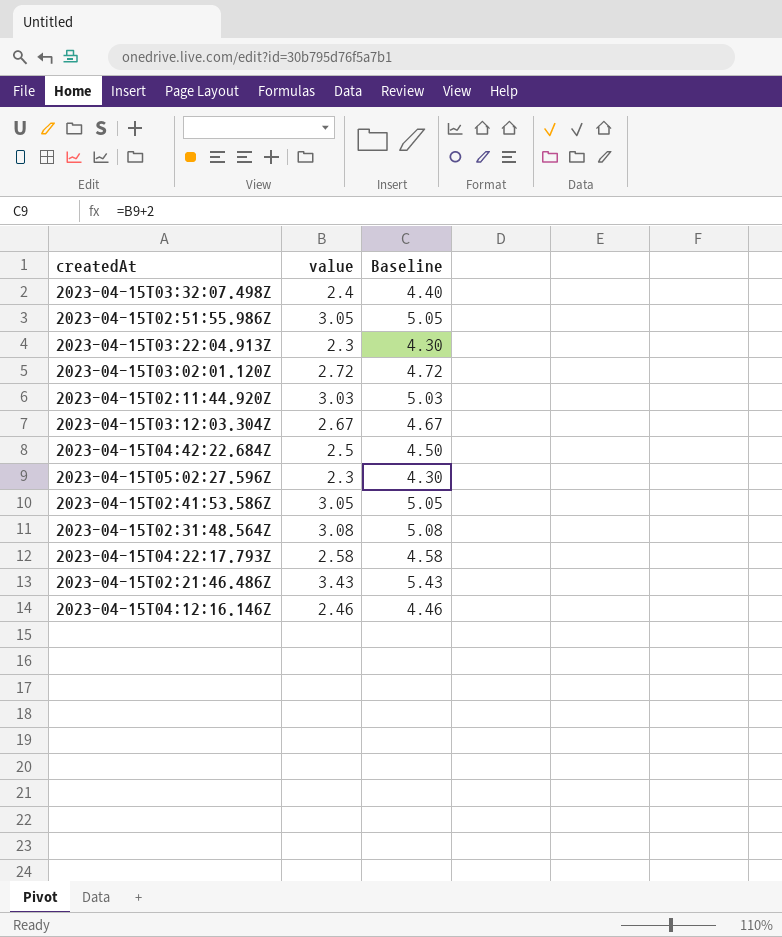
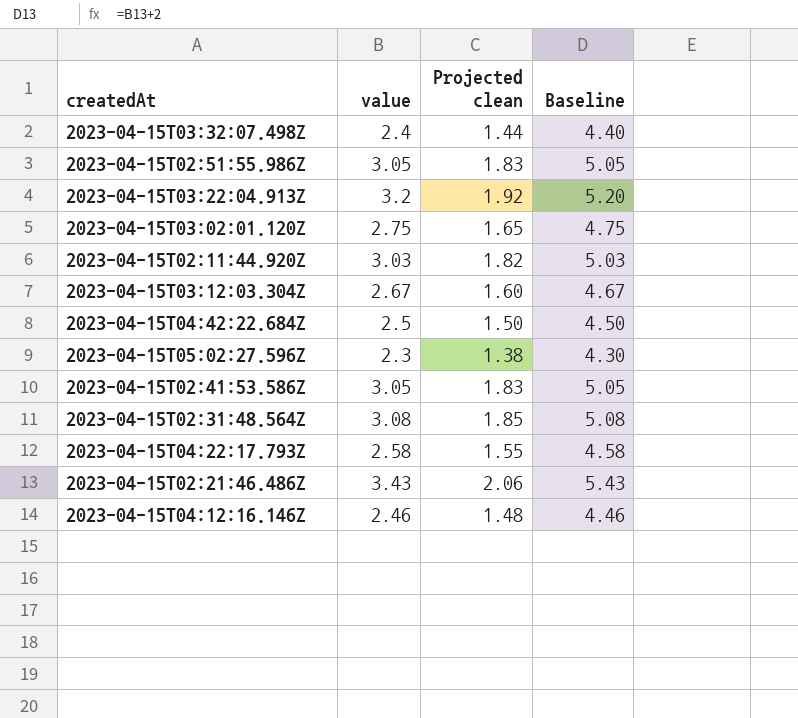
column Projected clean | formula: none -> [value] * 0.6
2023-04-15T03:22:04.913Z | value: 2.3 -> 3.2
2023-04-15T03:22:04.913Z | Baseline: 4.30 -> 5.20
2023-04-15T03:02:01.120Z | value: 2.72 -> 2.75
2023-04-15T03:02:01.120Z | Baseline: 4.72 -> 4.75

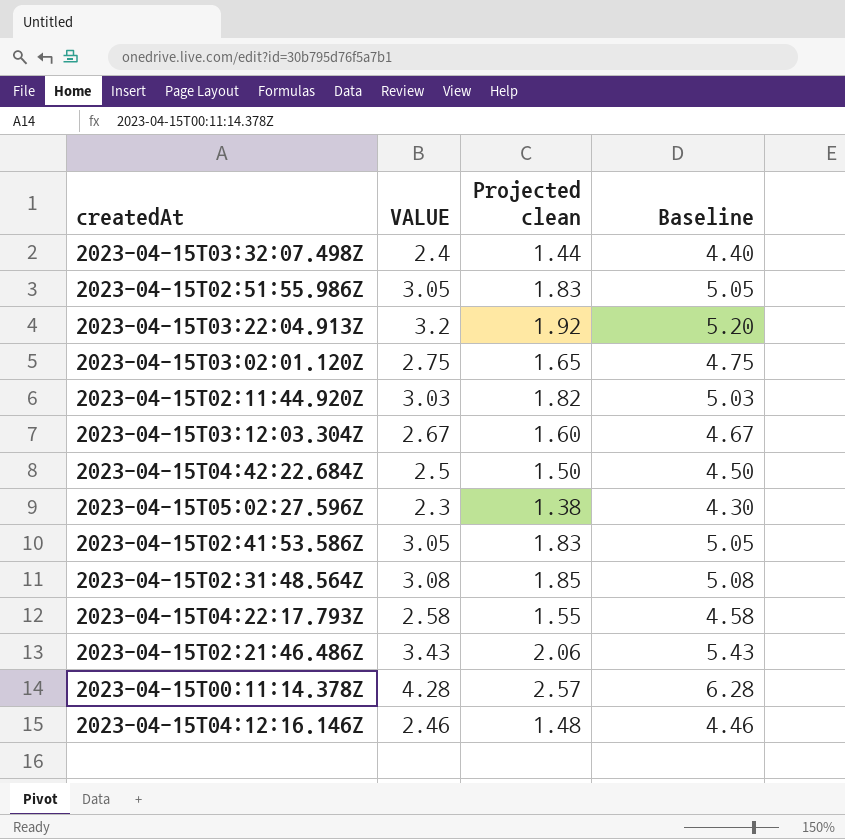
column name: value -> VALUE
row 2023-04-15T00:11:14.378Z: none -> 4.28 | 2.57 | 6.28

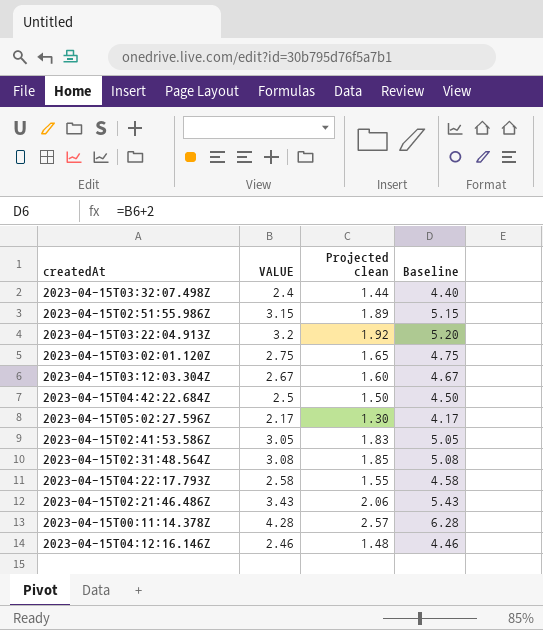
row 2023-04-15T02:11:44.920Z: 3.03 | 1.82 | 5.03 -> none
2023-04-15T02:51:55.986Z | VALUE: 3.05 -> 3.15
2023-04-15T02:51:55.986Z | Projected clean: 1.83 -> 1.89
2023-04-15T02:51:55.986Z | Baseline: 5.05 -> 5.15
2023-04-15T05:02:27.596Z | VALUE: 2.3 -> 2.17
2023-04-15T05:02:27.596Z | Projected clean: 1.38 -> 1.30
2023-04-15T05:02:27.596Z | Baseline: 4.30 -> 4.17

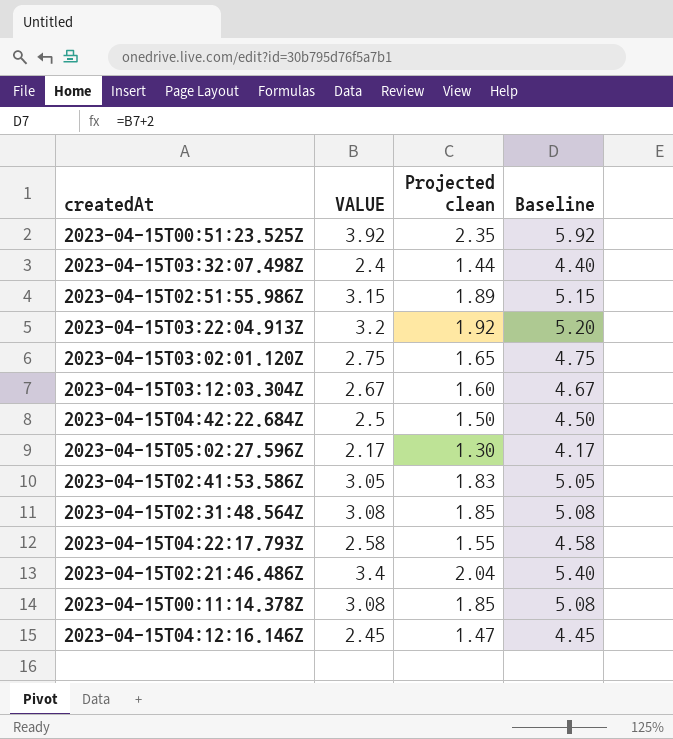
row 2023-04-15T00:51:23.525Z: none -> 3.92 | 2.35 | 5.92
2023-04-15T02:21:46.486Z | VALUE: 3.43 -> 3.4
2023-04-15T02:21:46.486Z | Projected clean: 2.06 -> 2.04
2023-04-15T02:21:46.486Z | Baseline: 5.43 -> 5.40
2023-04-15T00:11:14.378Z | VALUE: 4.28 -> 3.08
2023-04-15T00:11:14.378Z | Projected clean: 2.57 -> 1.85
2023-04-15T00:11:14.378Z | Baseline: 6.28 -> 5.08
2023-04-15T04:12:16.146Z | VALUE: 2.46 -> 2.45
2023-04-15T04:12:16.146Z | Projected clean: 1.48 -> 1.47
2023-04-15T04:12:16.146Z | Baseline: 4.46 -> 4.45

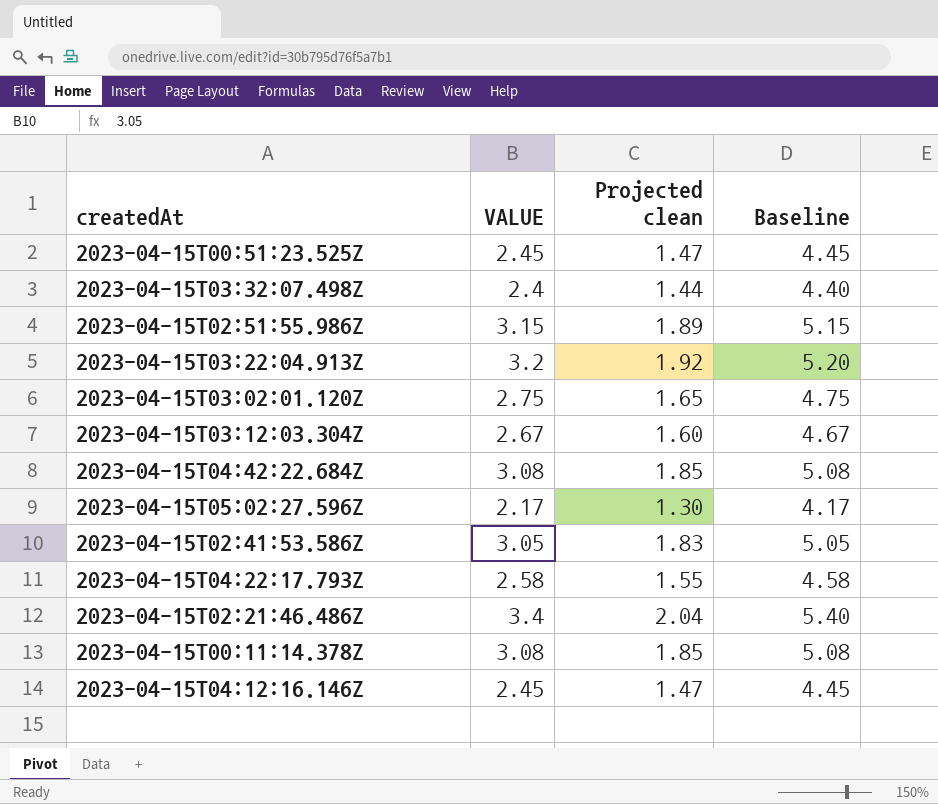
row 2023-04-15T02:31:48.564Z: 3.08 | 1.85 | 5.08 -> none
2023-04-15T00:51:23.525Z | VALUE: 3.92 -> 2.45
2023-04-15T00:51:23.525Z | Projected clean: 2.35 -> 1.47
2023-04-15T00:51:23.525Z | Baseline: 5.92 -> 4.45
2023-04-15T04:42:22.684Z | VALUE: 2.5 -> 3.08
2023-04-15T04:42:22.684Z | Projected clean: 1.50 -> 1.85
2023-04-15T04:42:22.684Z | Baseline: 4.50 -> 5.08

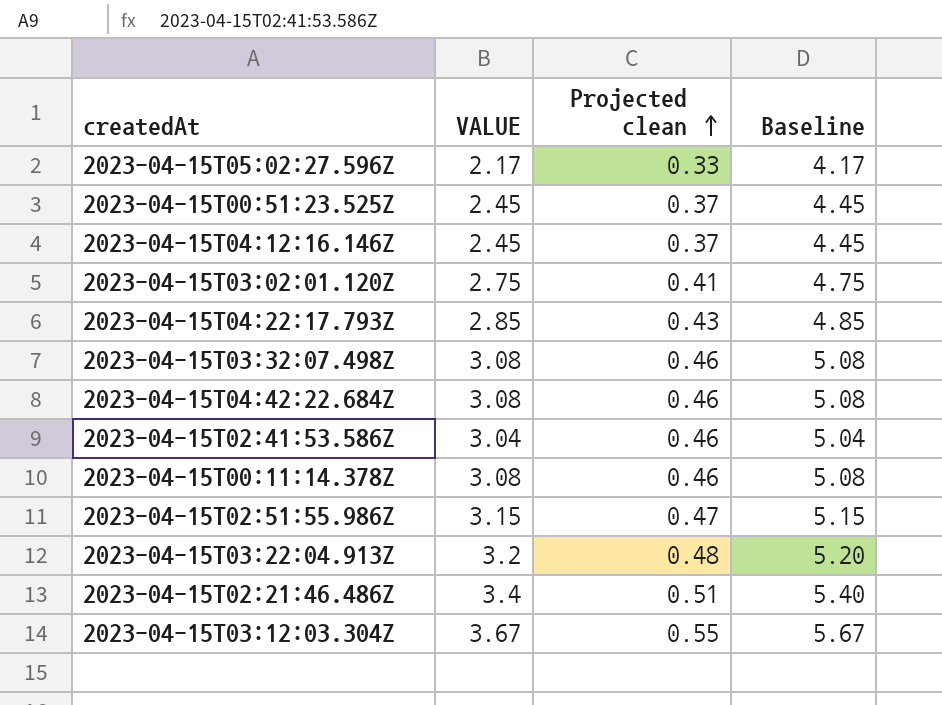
row order: none -> Projected clean ascending
column Projected clean | formula: [VALUE] * 0.6 -> [VALUE] * 0.15
2023-04-15T04:22:17.793Z | VALUE: 2.58 -> 2.85
2023-04-15T04:22:17.793Z | Baseline: 4.58 -> 4.85
2023-04-15T03:32:07.498Z | VALUE: 2.4 -> 3.08
2023-04-15T03:32:07.498Z | Baseline: 4.40 -> 5.08
2023-04-15T02:41:53.586Z | VALUE: 3.05 -> 3.04
2023-04-15T02:41:53.586Z | Baseline: 5.05 -> 5.04
2023-04-15T03:12:03.304Z | VALUE: 2.67 -> 3.67
2023-04-15T03:12:03.304Z | Baseline: 4.67 -> 5.67

